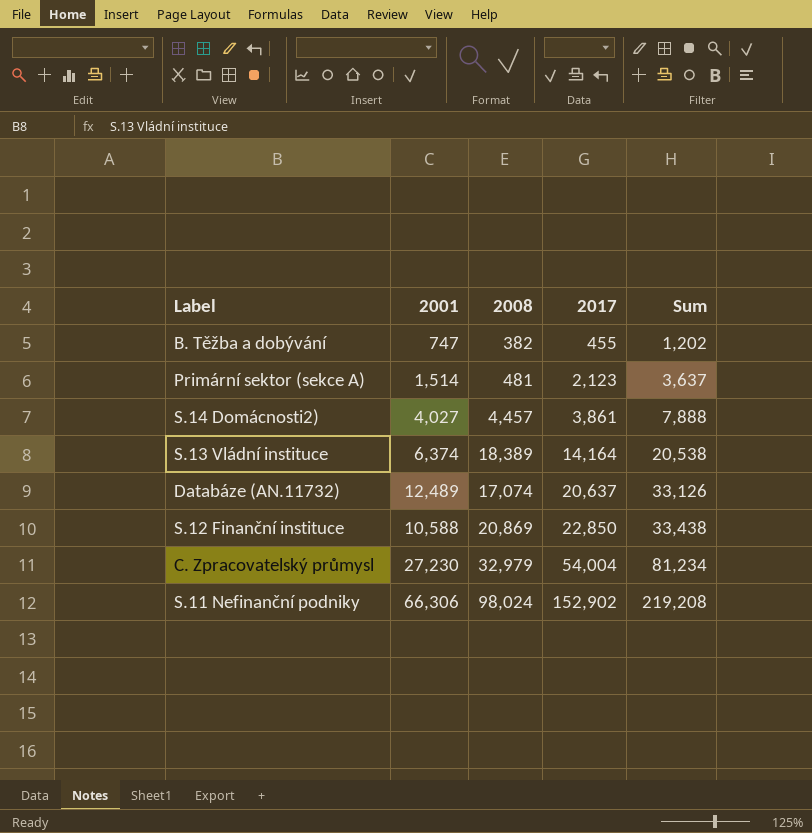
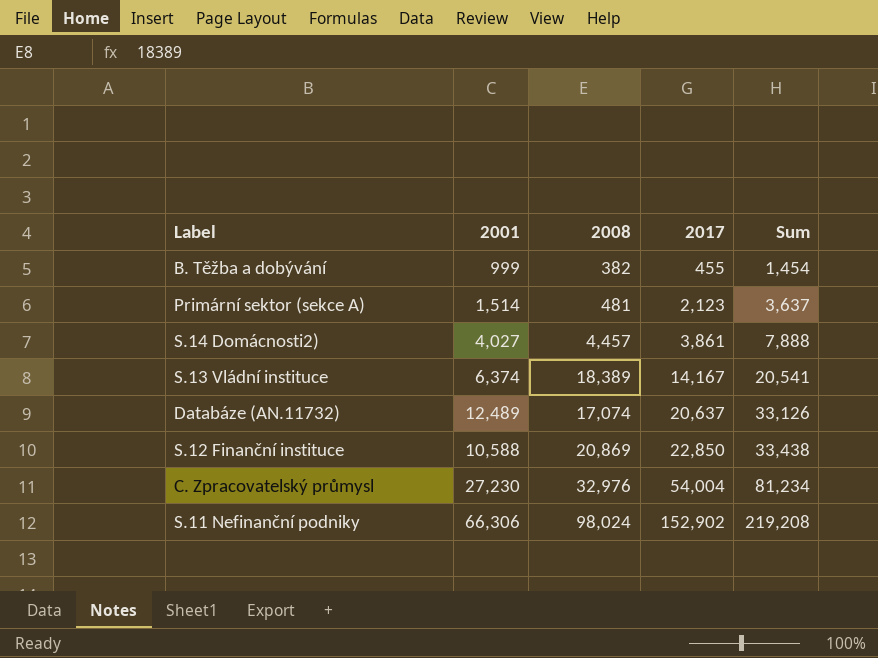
B. Těžba a dobývání | 2001: 747 -> 999
B. Těžba a dobývání | Sum: 1,202 -> 1,454
S.13 Vládní instituce | 2017: 14,164 -> 14,167
S.13 Vládní instituce | Sum: 20,538 -> 20,541
C. Zpracovatelský průmysl | 2008: 32,979 -> 32,976

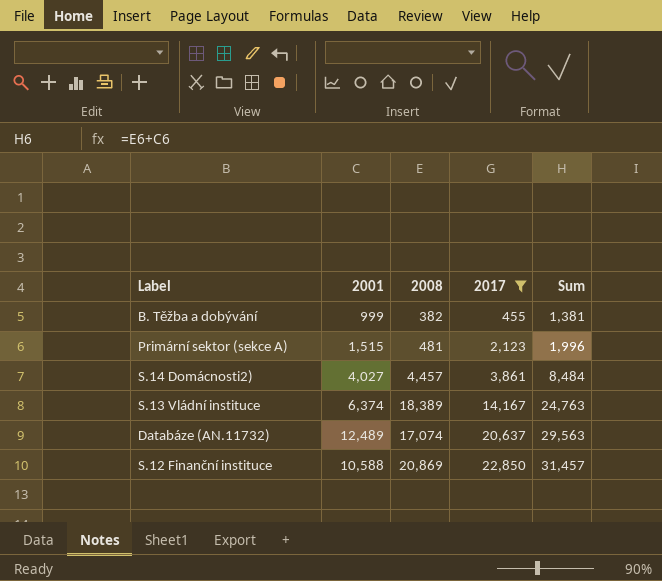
filter: none -> 2017 <= 22,850
column Sum | formula: [2001] + [2017] -> [2001] + [2008]
Primární sektor (sekce A) | 2001: 1,514 -> 1,515

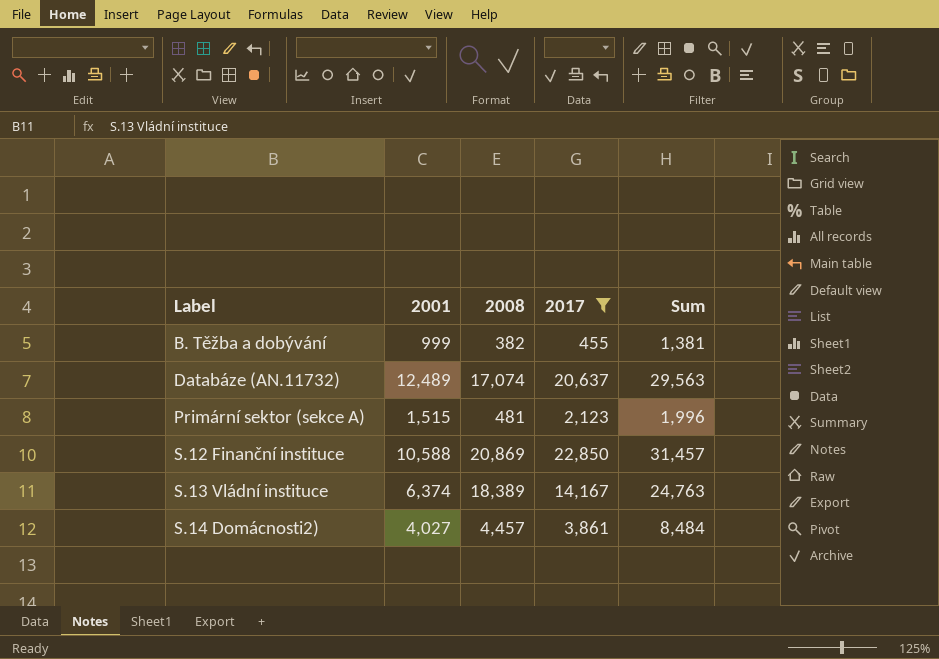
row order: 2017 ascending -> Label ascending

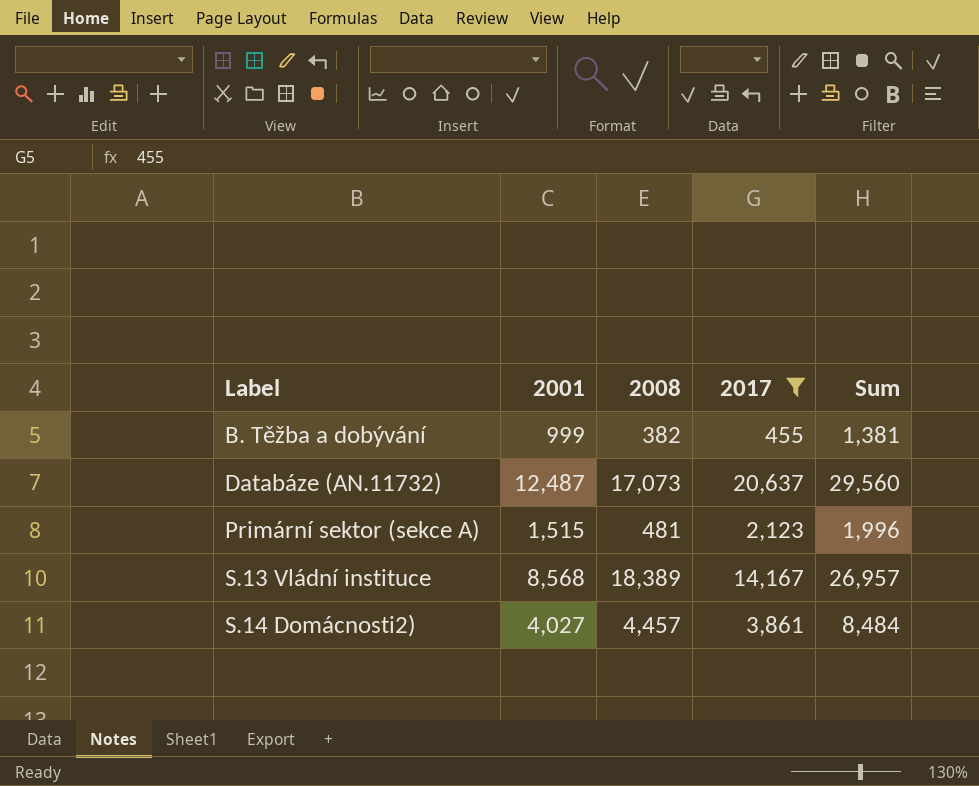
row S.12 Finanční instituce: 10,588 | 20,869 | 22,850 | 31,457 -> none
Databáze (AN.11732) | 2001: 12,489 -> 12,487
Databáze (AN.11732) | 2008: 17,074 -> 17,073
Databáze (AN.11732) | Sum: 29,563 -> 29,560
S.13 Vládní instituce | 2001: 6,374 -> 8,568
S.13 Vládní instituce | Sum: 24,763 -> 26,957

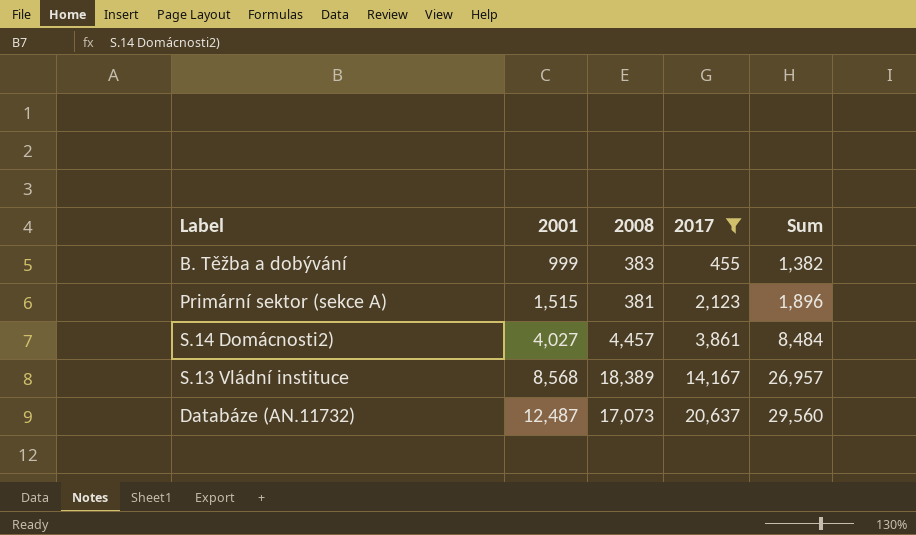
row order: Label ascending -> 2001 ascending
B. Těžba a dobývání | 2008: 382 -> 383
B. Těžba a dobývání | Sum: 1,381 -> 1,382
Primární sektor (sekce A) | 2008: 481 -> 381
Primární sektor (sekce A) | Sum: 1,996 -> 1,896

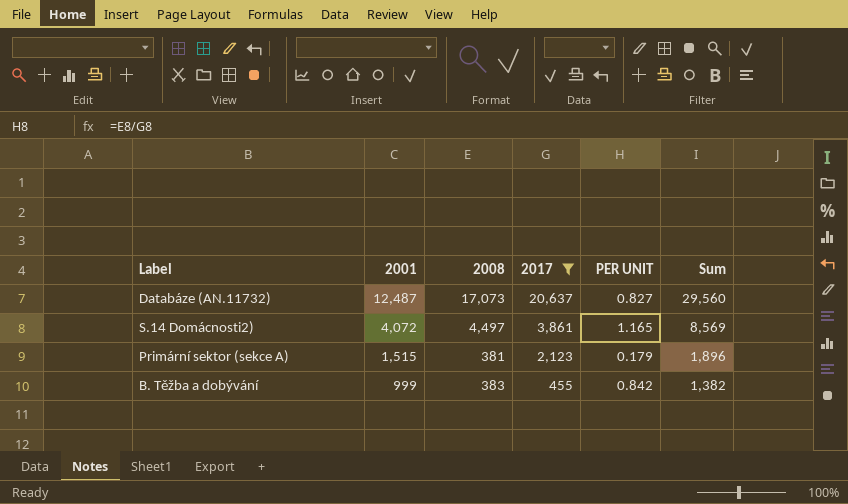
row order: 2001 ascending -> 2001 descending
column PER UNIT | formula: none -> [2008] / [2017]
row S.13 Vládní instituce: 8,568 | 18,389 | 14,167 | 26,957 -> none
S.14 Domácnosti2) | 2001: 4,027 -> 4,072
S.14 Domácnosti2) | 2008: 4,457 -> 4,497
S.14 Domácnosti2) | Sum: 8,484 -> 8,569

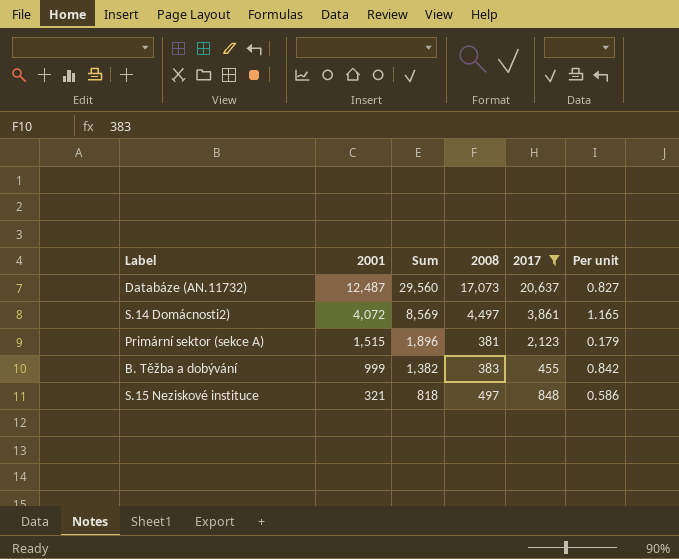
column Sum | position: 6 -> 3
column name: PER UNIT -> Per unit
row S.15 Neziskové instituce: none -> 321 | 818 | 497 | 848 | 0.586

